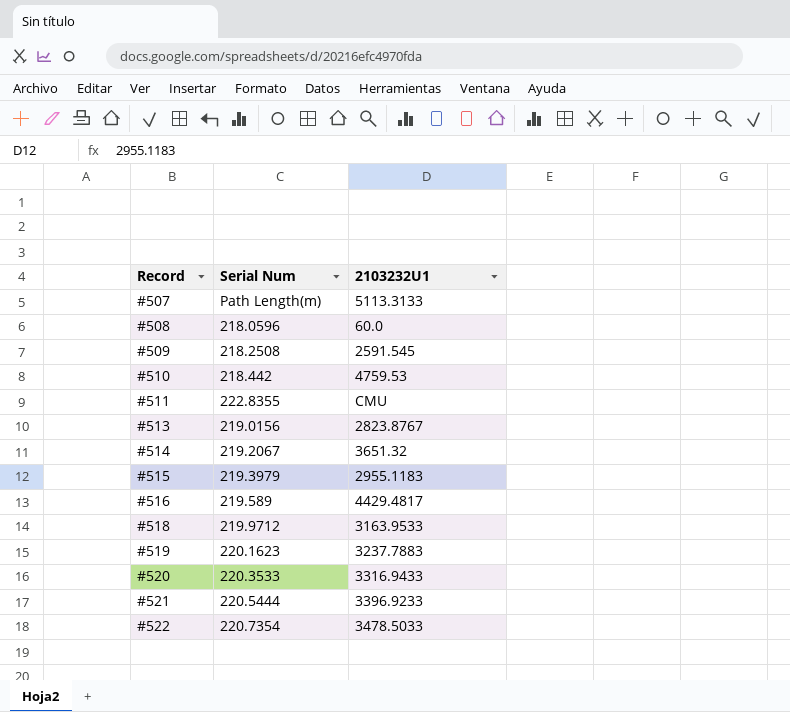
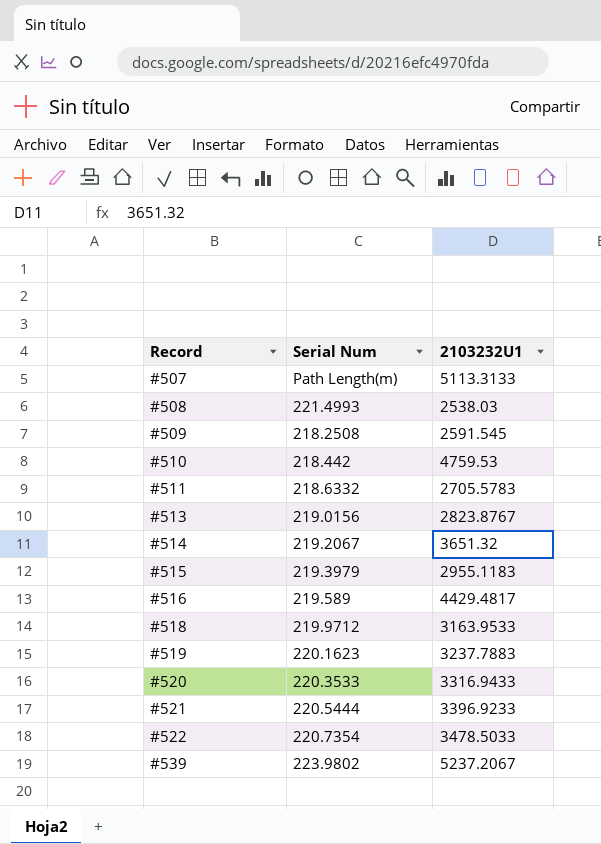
#508 | Serial Num: 218.0596 -> 221.4993
#508 | 2103232U1: 60.0 -> 2538.03
#511 | Serial Num: 222.8355 -> 218.6332
#511 | 2103232U1: CMU -> 2705.5783
row #539: none -> 223.9802 | 5237.2067

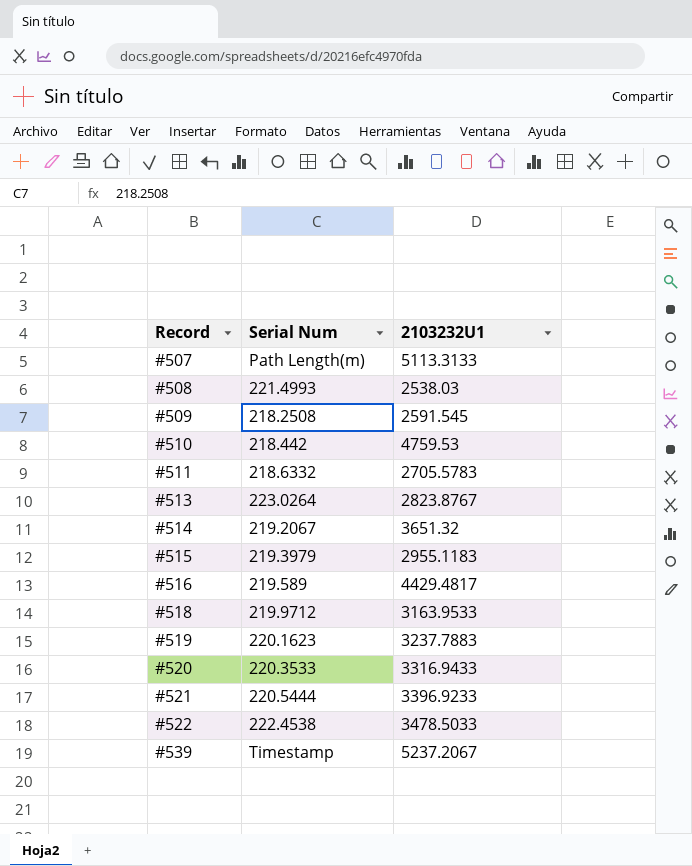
#513 | Serial Num: 219.0156 -> 223.0264
#522 | Serial Num: 220.7354 -> 222.4538
#539 | Serial Num: 223.9802 -> Timestamp

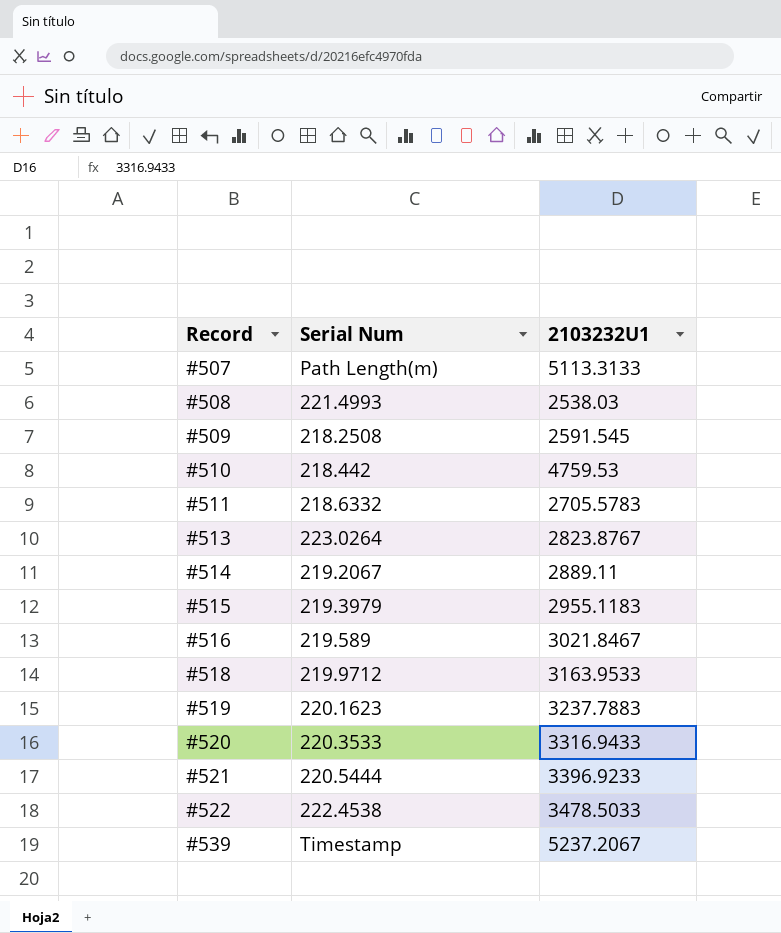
#514 | 2103232U1: 3651.32 -> 2889.11
#516 | 2103232U1: 4429.4817 -> 3021.8467

